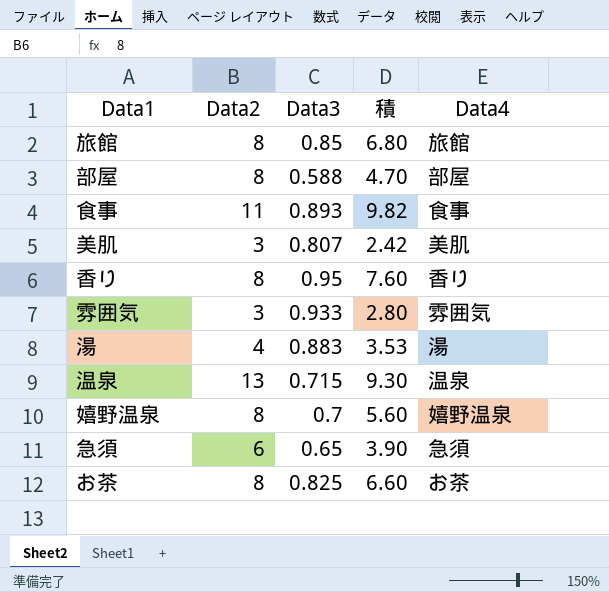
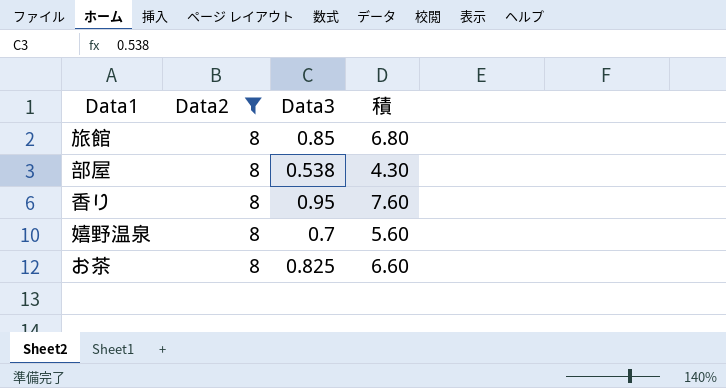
filter: none -> Data2 = 8
column Data4 | position: 5 -> none
部屋 | Data3: 0.588 -> 0.538
部屋 | 積: 4.70 -> 4.30

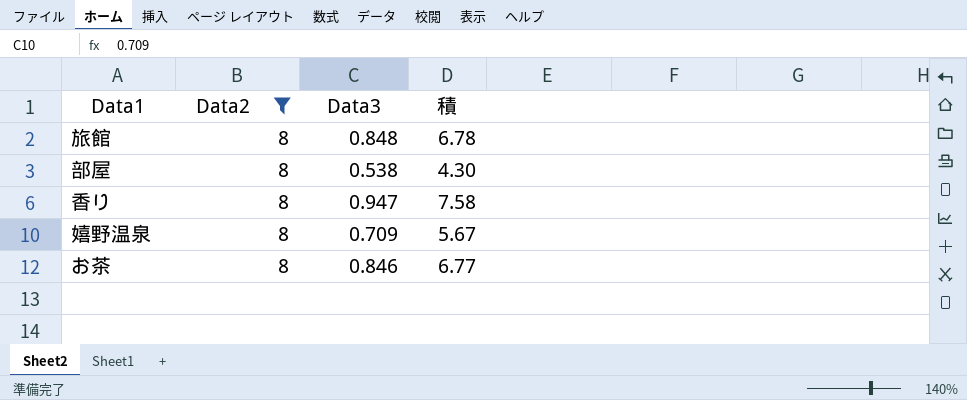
旅館 | Data3: 0.85 -> 0.848
旅館 | 積: 6.80 -> 6.78
香り | Data3: 0.95 -> 0.947
香り | 積: 7.60 -> 7.58
嬉野温泉 | Data3: 0.7 -> 0.709
嬉野温泉 | 積: 5.60 -> 5.67
お茶 | Data3: 0.825 -> 0.846
お茶 | 積: 6.60 -> 6.77

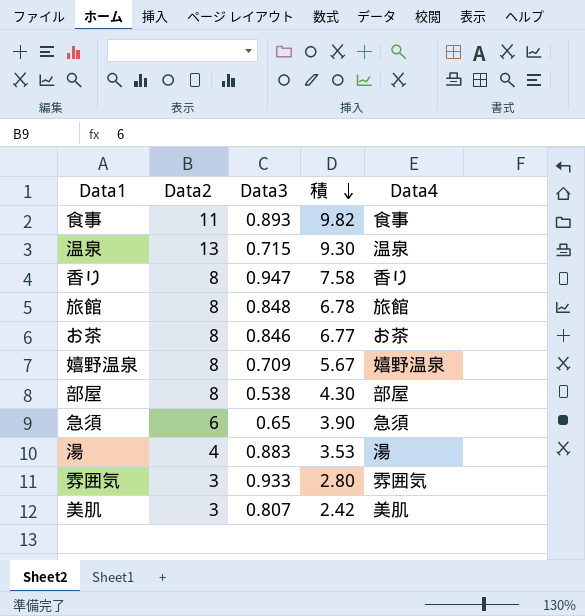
filter: Data2 = 8 -> none
row order: none -> 積 descending
column Data4 | position: none -> 5

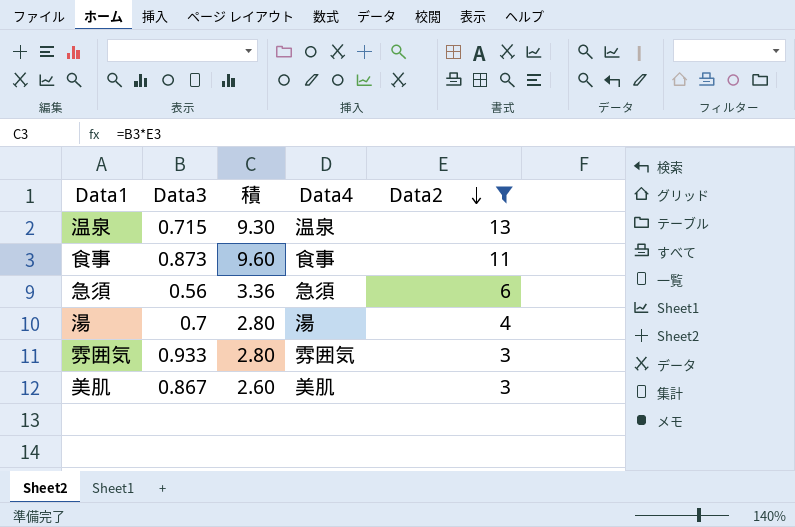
filter: none -> Data2 != 8
row order: 積 descending -> Data2 descending
column Data2 | position: 2 -> 5
食事 | Data3: 0.893 -> 0.873
食事 | 積: 9.82 -> 9.60
急須 | Data3: 0.65 -> 0.56
急須 | 積: 3.90 -> 3.36
湯 | Data3: 0.883 -> 0.7
湯 | 積: 3.53 -> 2.80
美肌 | Data3: 0.807 -> 0.867
美肌 | 積: 2.42 -> 2.60

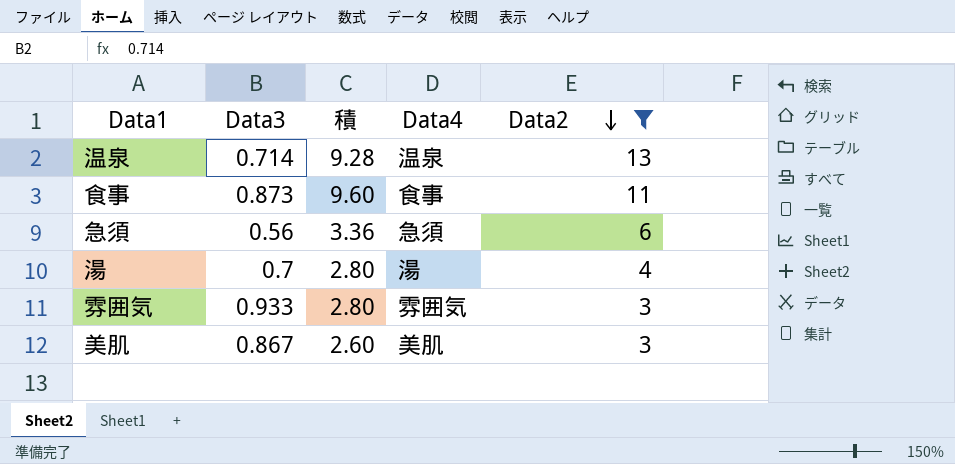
温泉 | Data3: 0.715 -> 0.714
温泉 | 積: 9.30 -> 9.28

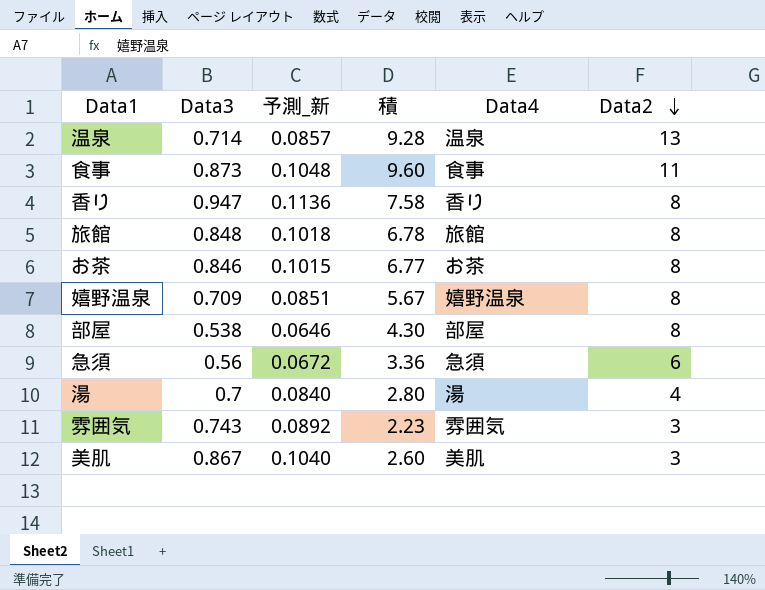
filter: Data2 != 8 -> none
column 予測_新 | formula: none -> [Data3] * 0.12
雰囲気 | Data3: 0.933 -> 0.743
雰囲気 | 積: 2.80 -> 2.23

